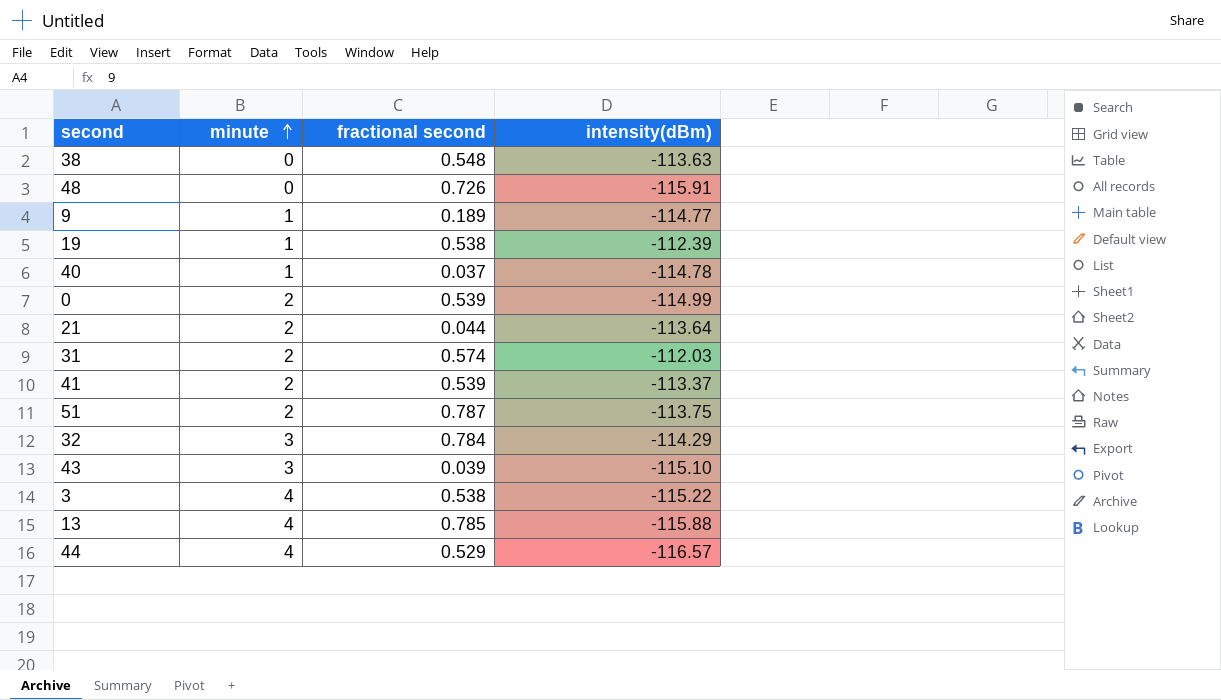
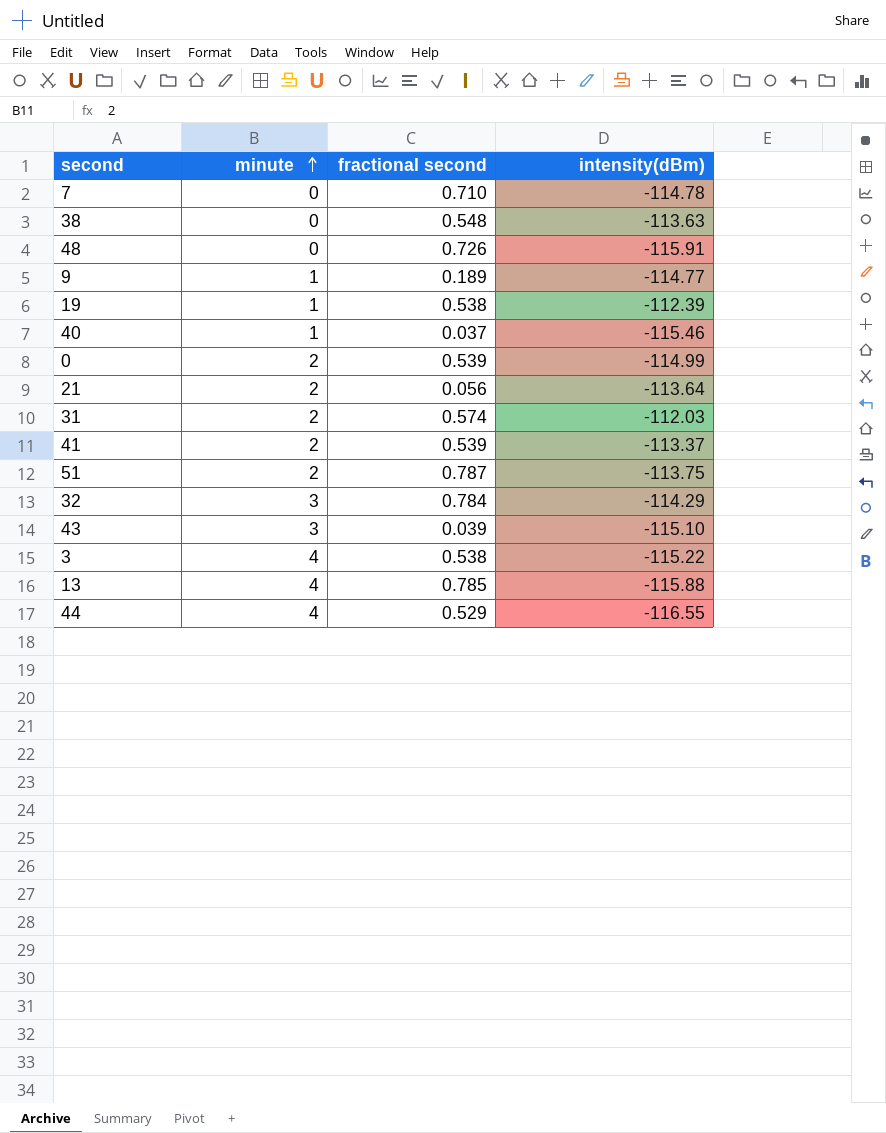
row 7: none -> 0 | 0.710 | -114.78
40 | intensity(dBm): -114.78 -> -115.46
21 | fractional second: 0.044 -> 0.056
44 | intensity(dBm): -116.57 -> -116.55

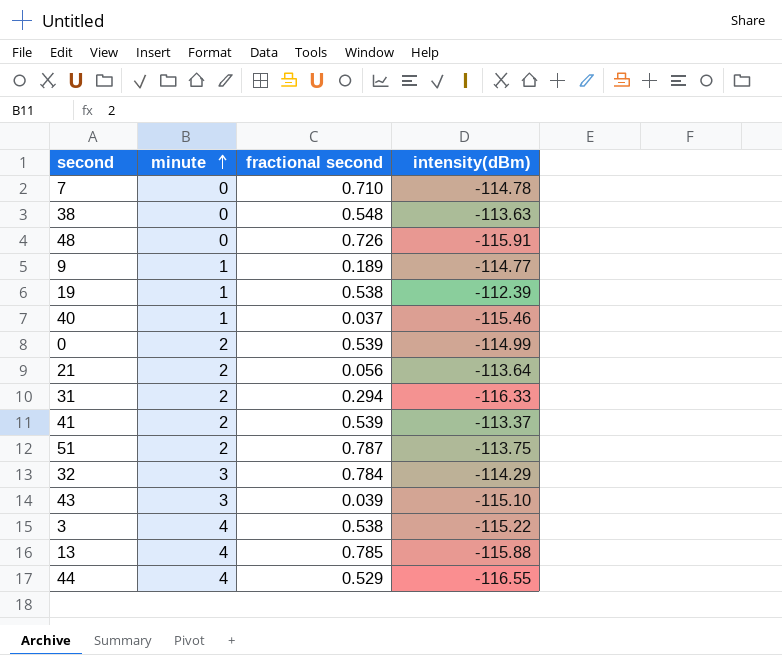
31 | fractional second: 0.574 -> 0.294
31 | intensity(dBm): -112.03 -> -116.33

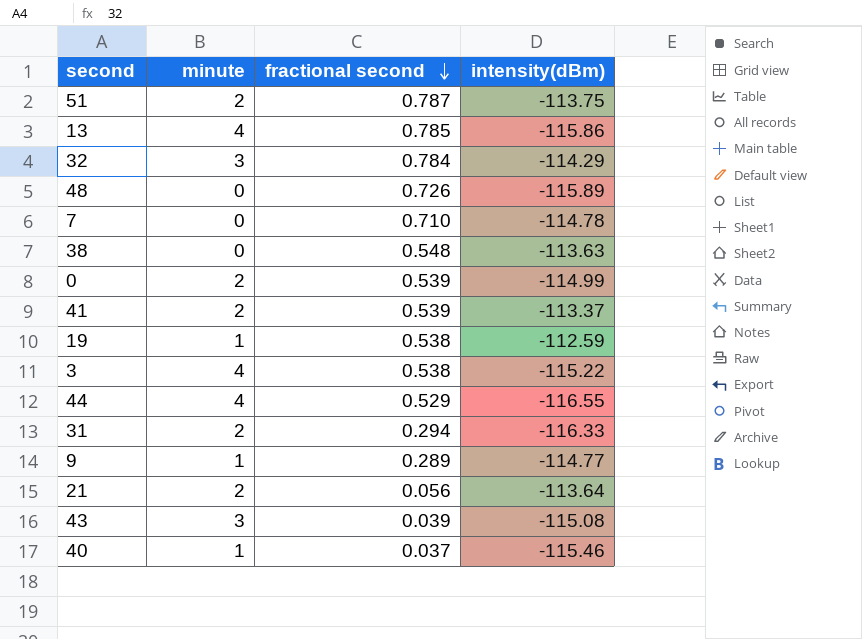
row order: minute ascending -> fractional second descending
13 | intensity(dBm): -115.88 -> -115.86
48 | intensity(dBm): -115.91 -> -115.89
19 | intensity(dBm): -112.39 -> -112.59
9 | fractional second: 0.189 -> 0.289
43 | intensity(dBm): -115.10 -> -115.08

